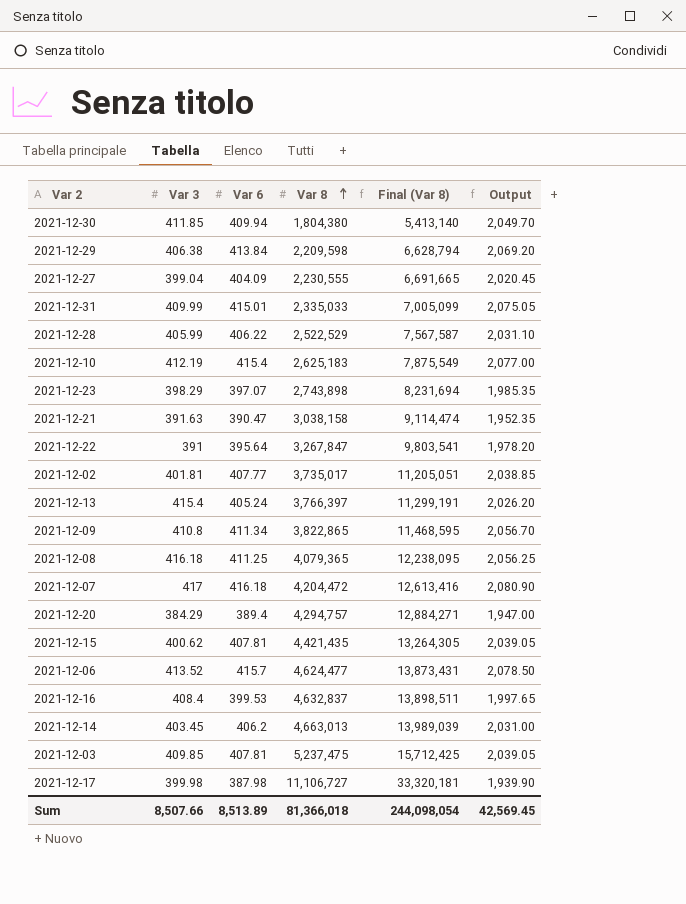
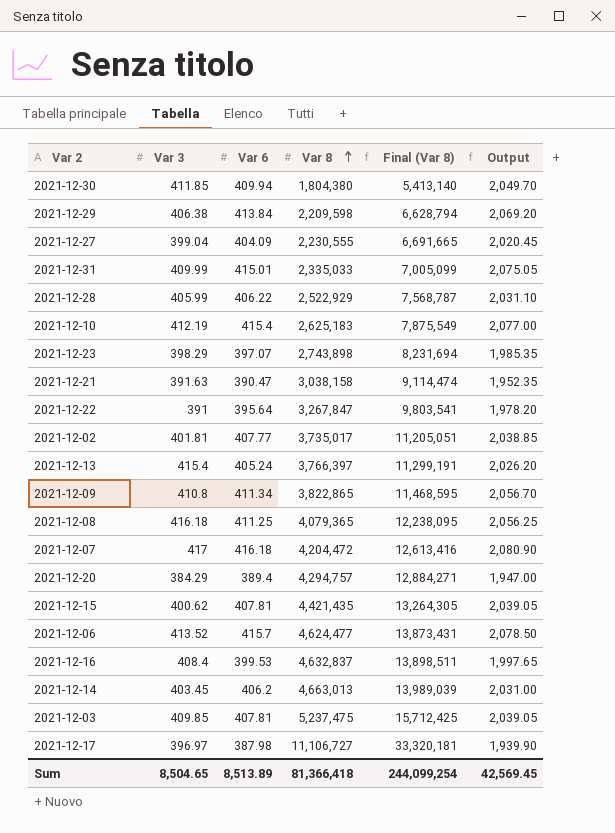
2021-12-28 | Var 8: 2,522,529 -> 2,522,929
2021-12-28 | Final (Var 8): 7,567,587 -> 7,568,787
2021-12-17 | Var 3: 399.98 -> 396.97
Sum | Var 3: 8,507.66 -> 8,504.65
Sum | Var 8: 81,366,018 -> 81,366,418
Sum | Final (Var 8): 244,098,054 -> 244,099,254

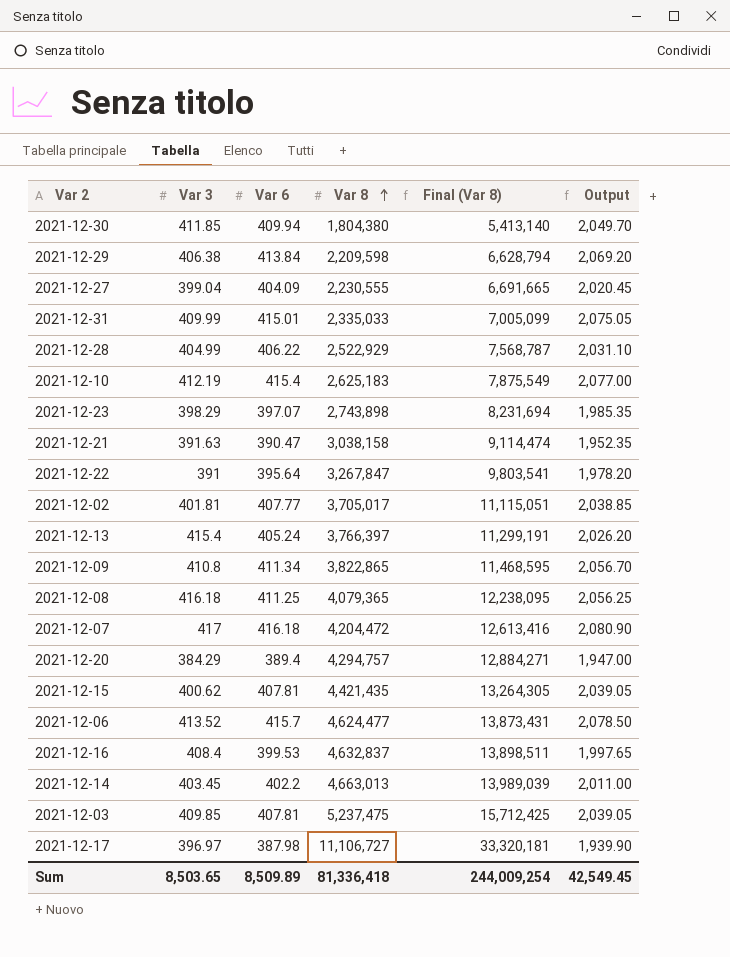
2021-12-28 | Var 3: 405.99 -> 404.99
2021-12-02 | Var 8: 3,735,017 -> 3,705,017
2021-12-02 | Final (Var 8): 11,205,051 -> 11,115,051
2021-12-14 | Var 6: 406.2 -> 402.2
2021-12-14 | Output: 2,031.00 -> 2,011.00
Sum | Var 3: 8,504.65 -> 8,503.65
Sum | Var 6: 8,513.89 -> 8,509.89
Sum | Var 8: 81,366,418 -> 81,336,418
Sum | Final (Var 8): 244,099,254 -> 244,009,254
Sum | Output: 42,569.45 -> 42,549.45

